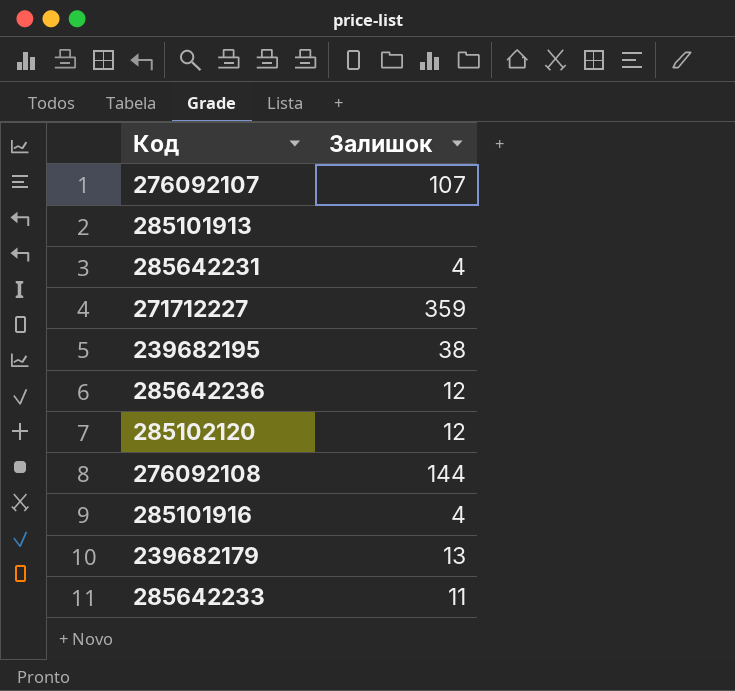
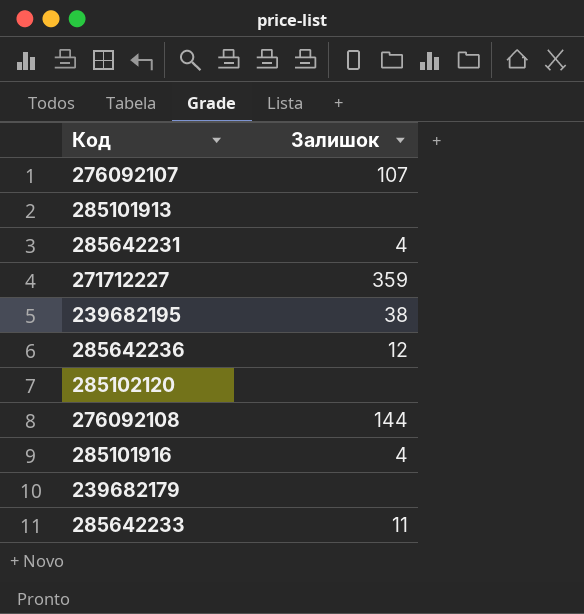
285102120 | Залишок: 12 -> none
239682179 | Залишок: 13 -> none

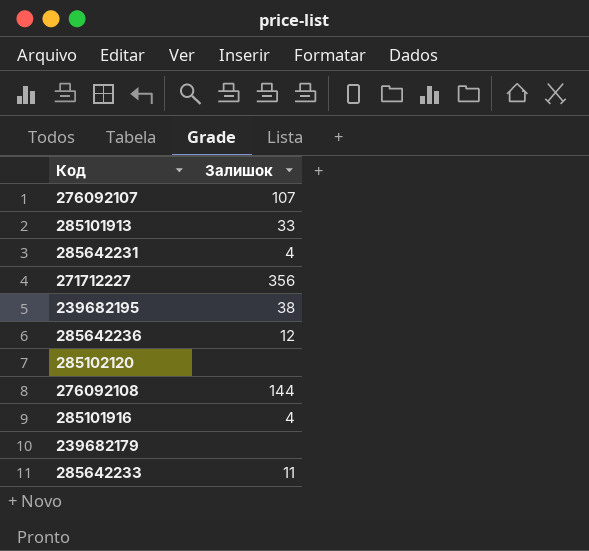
285101913 | Залишок: none -> 33
271712227 | Залишок: 359 -> 356

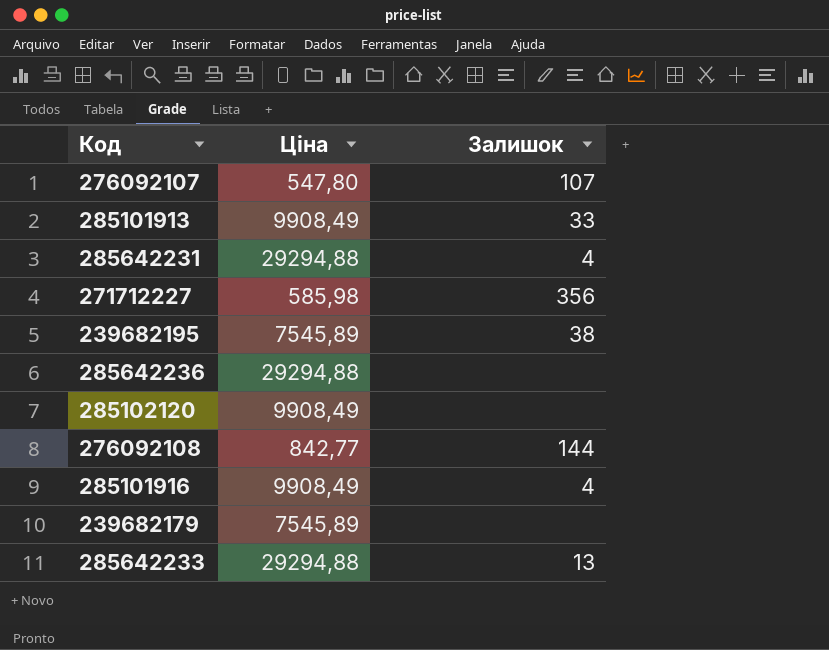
column Ціна | position: none -> 2
285642236 | Залишок: 12 -> none
285642233 | Залишок: 11 -> 13

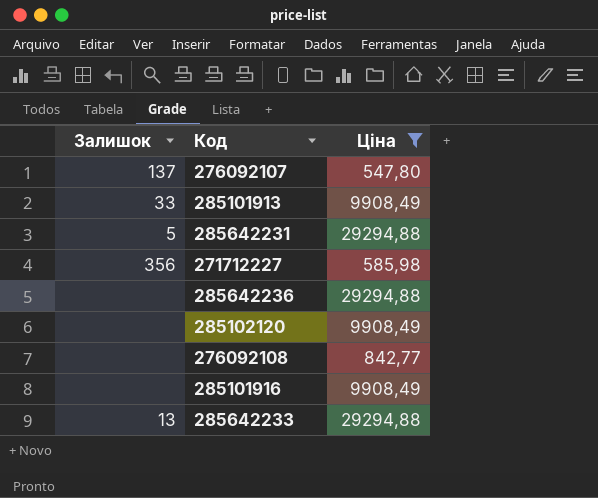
filter: none -> Ціна != 7545,89
column Залишок | position: 3 -> 1
276092107 | Залишок: 107 -> 137
285642231 | Залишок: 4 -> 5
276092108 | Залишок: 144 -> none
285101916 | Залишок: 4 -> none

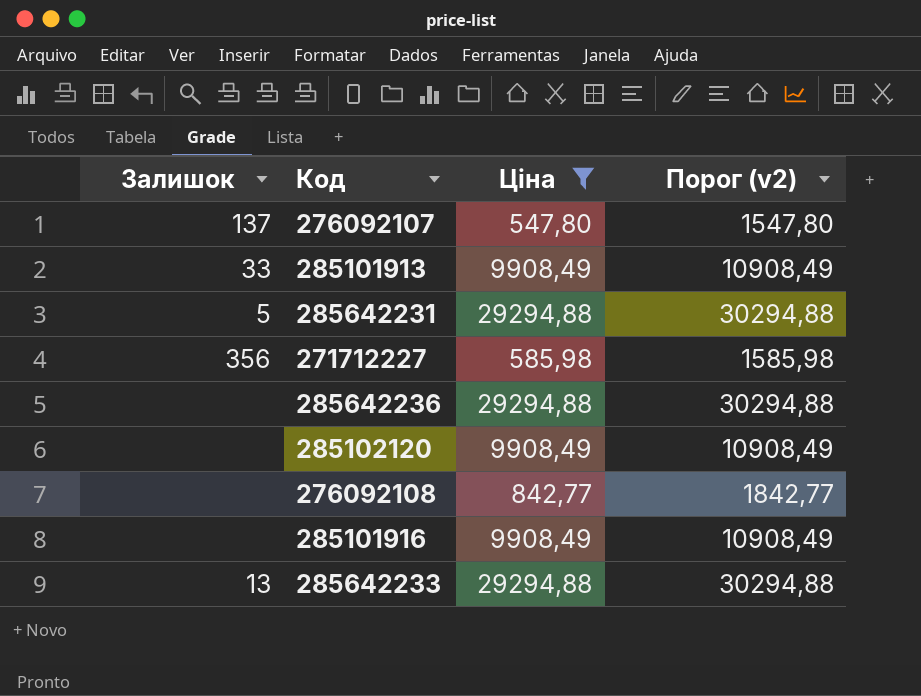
column Порог (v2) | formula: none -> [Ціна] + 1000

